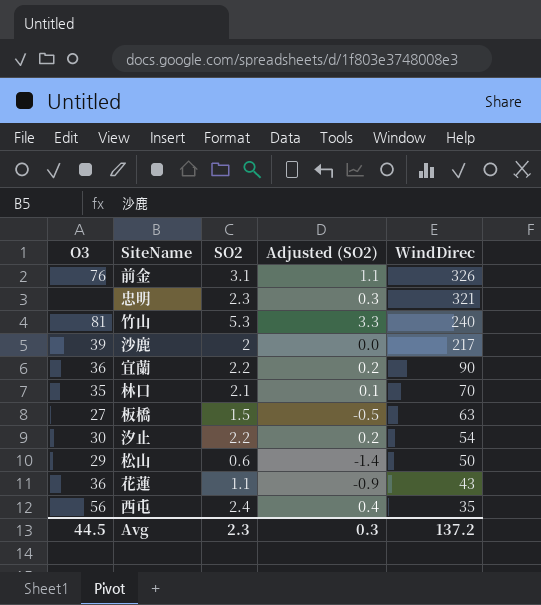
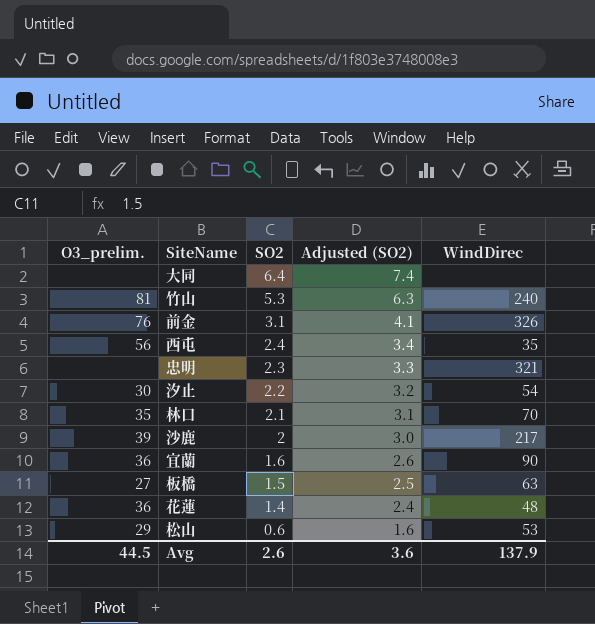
row order: WindDirec descending -> SO2 descending
column name: O3 -> O3_prelim.
column Adjusted (SO2) | formula: [SO2] - 2 -> [SO2] + 1
row 大同: none -> none | 6.4 | 7.4 | none
宜蘭 | SO2: 2.2 -> 1.6
花蓮 | SO2: 1.1 -> 1.4
花蓮 | WindDirec: 43 -> 48
松山 | WindDirec: 50 -> 53
Avg | SO2: 2.3 -> 2.6
Avg | Adjusted (SO2): 0.3 -> 3.6
Avg | WindDirec: 137.2 -> 137.9

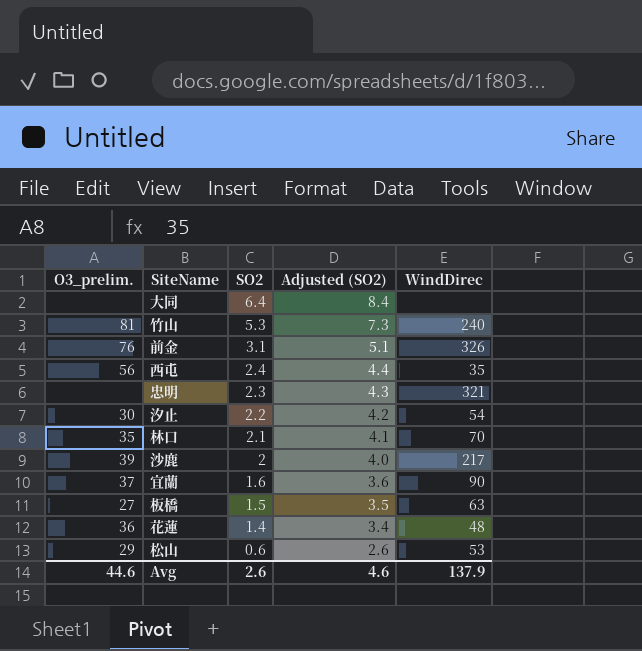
column Adjusted (SO2) | formula: [SO2] + 1 -> [SO2] + 2
宜蘭 | O3_prelim.: 36 -> 37
Avg | O3_prelim.: 44.5 -> 44.6
Avg | Adjusted (SO2): 3.6 -> 4.6

